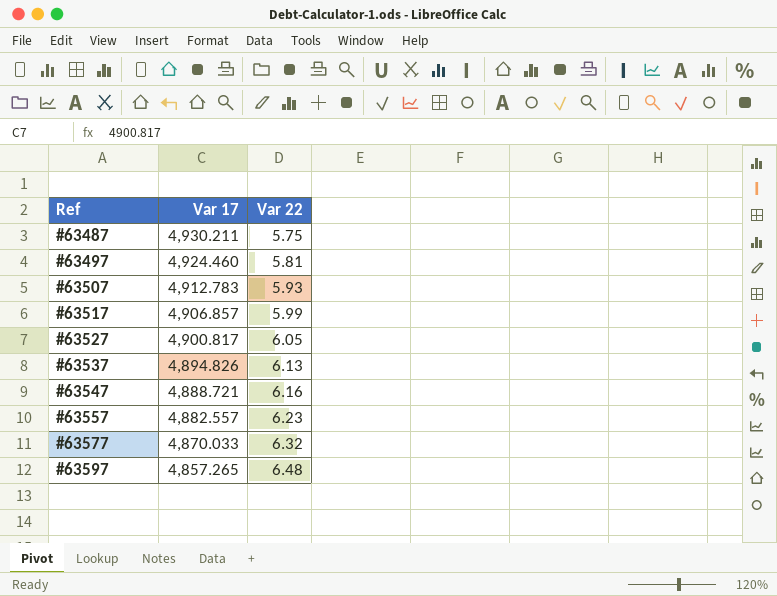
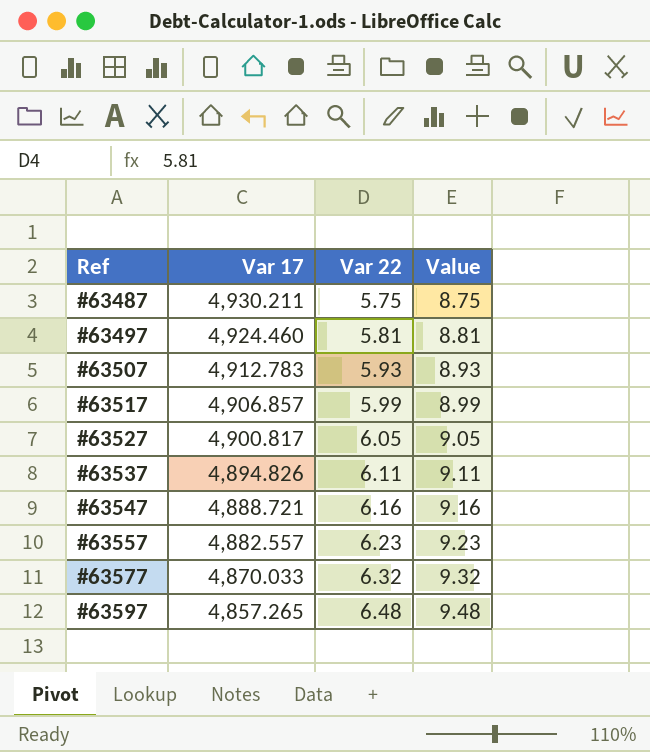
column Value | formula: none -> [Var 22] + 3
#63537 | Var 22: 6.13 -> 6.11

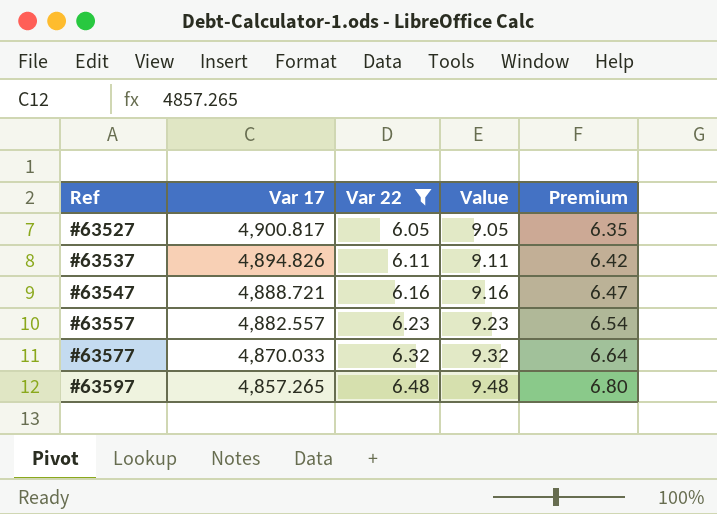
filter: none -> Var 22 >= 6.05
column Premium | formula: none -> [Var 22] * 1.05

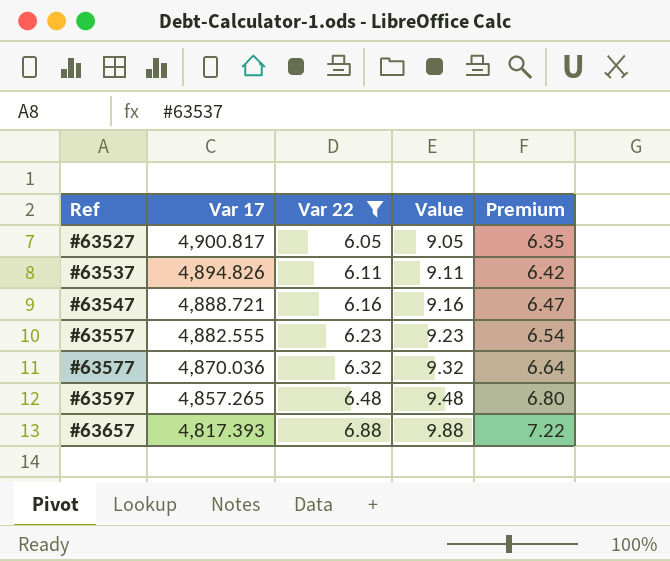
#63557 | Var 17: 4,882.557 -> 4,882.555
#63577 | Var 17: 4,870.033 -> 4,870.036
row #63657: none -> 4,817.393 | 6.88 | 9.88 | 7.22

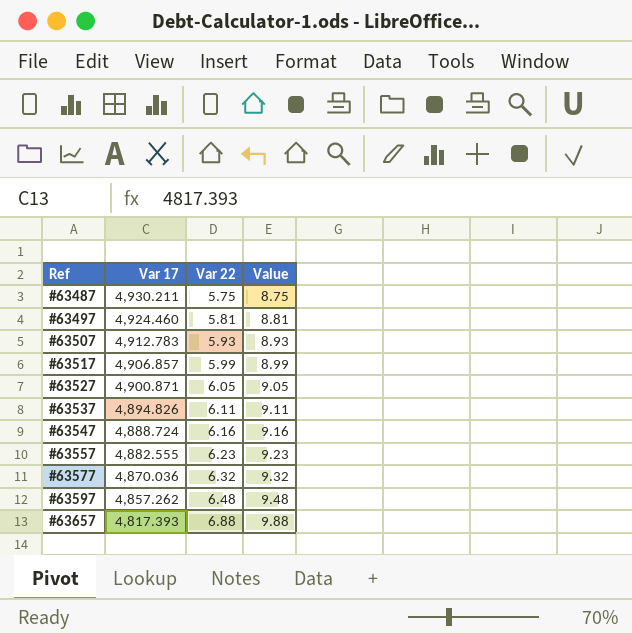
filter: Var 22 >= 6.05 -> none
column Premium | formula: [Var 22] * 1.05 -> none
#63527 | Var 17: 4,900.817 -> 4,900.871
#63547 | Var 17: 4,888.721 -> 4,888.724
#63597 | Var 17: 4,857.265 -> 4,857.262

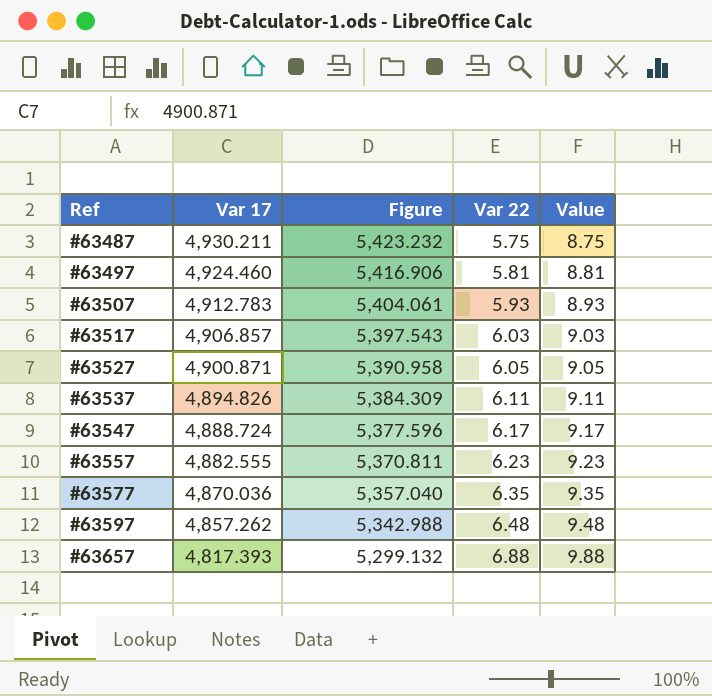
column Figure | formula: none -> [Var 17] * 1.1
#63517 | Var 22: 5.99 -> 6.03
#63517 | Value: 8.99 -> 9.03
#63547 | Var 22: 6.16 -> 6.17
#63547 | Value: 9.16 -> 9.17
#63577 | Var 22: 6.32 -> 6.35
#63577 | Value: 9.32 -> 9.35

